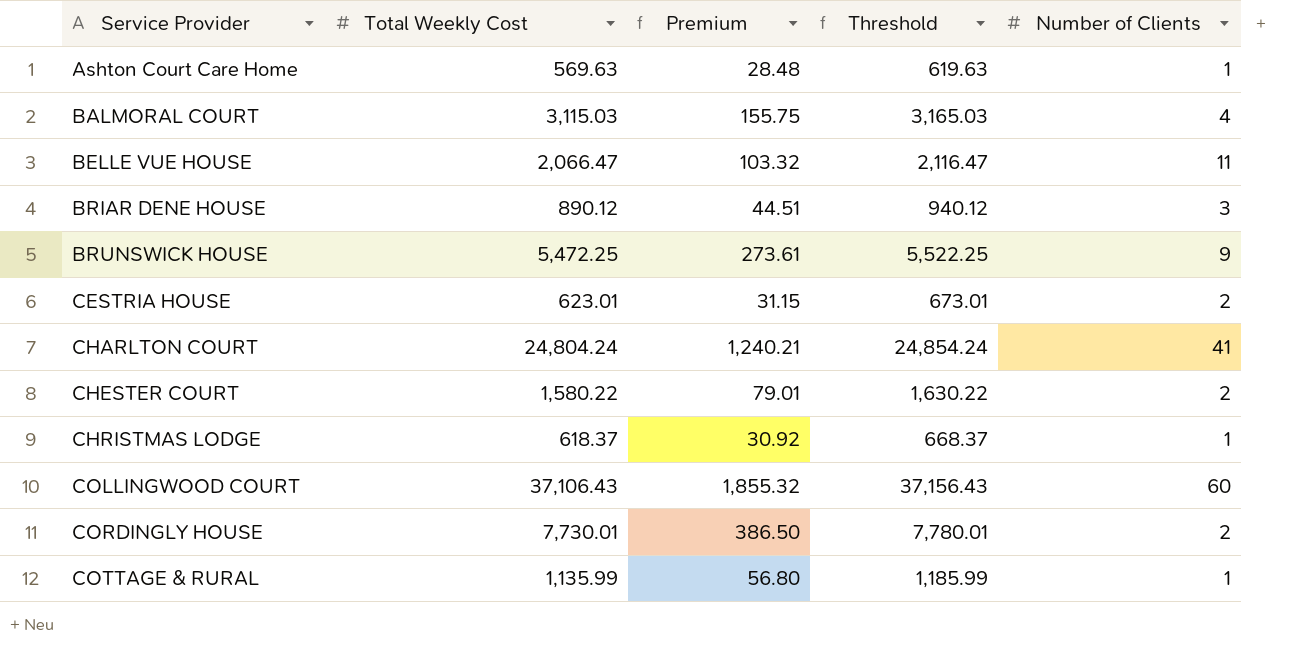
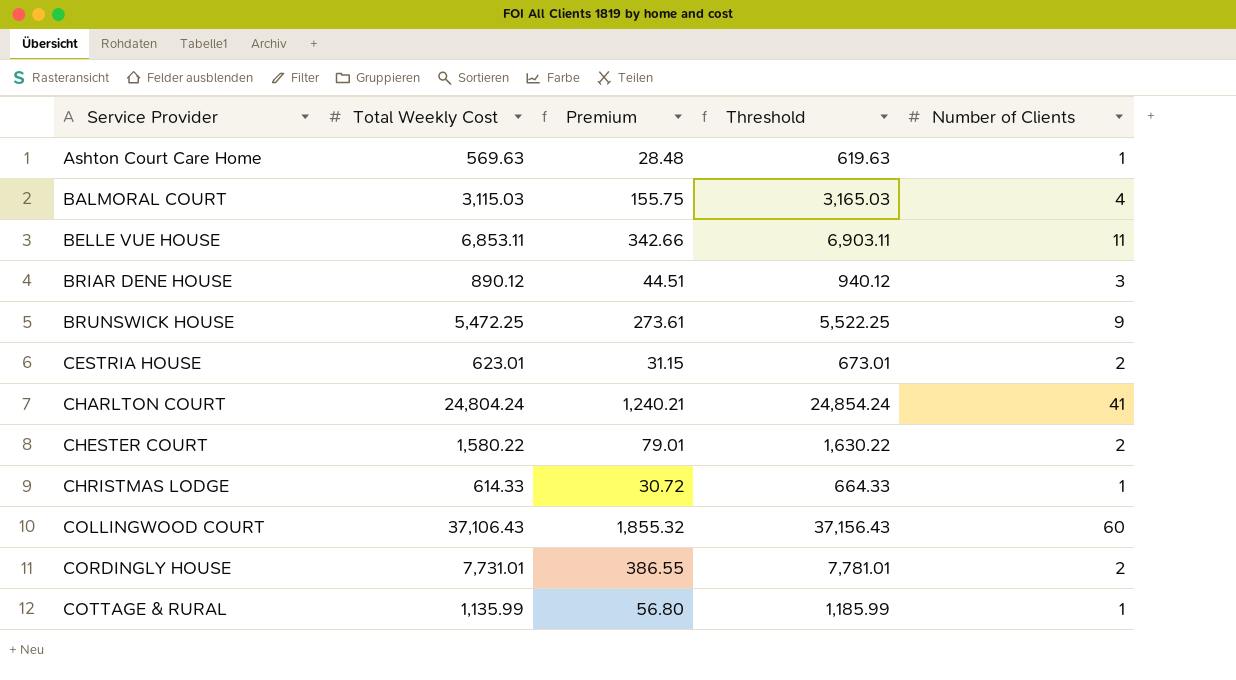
BELLE VUE HOUSE | Total Weekly Cost: 2,066.47 -> 6,853.11
BELLE VUE HOUSE | Premium: 103.32 -> 342.66
BELLE VUE HOUSE | Threshold: 2,116.47 -> 6,903.11
CHRISTMAS LODGE | Total Weekly Cost: 618.37 -> 614.33
CHRISTMAS LODGE | Premium: 30.92 -> 30.72
CHRISTMAS LODGE | Threshold: 668.37 -> 664.33
CORDINGLY HOUSE | Total Weekly Cost: 7,730.01 -> 7,731.01
CORDINGLY HOUSE | Premium: 386.50 -> 386.55
CORDINGLY HOUSE | Threshold: 7,780.01 -> 7,781.01

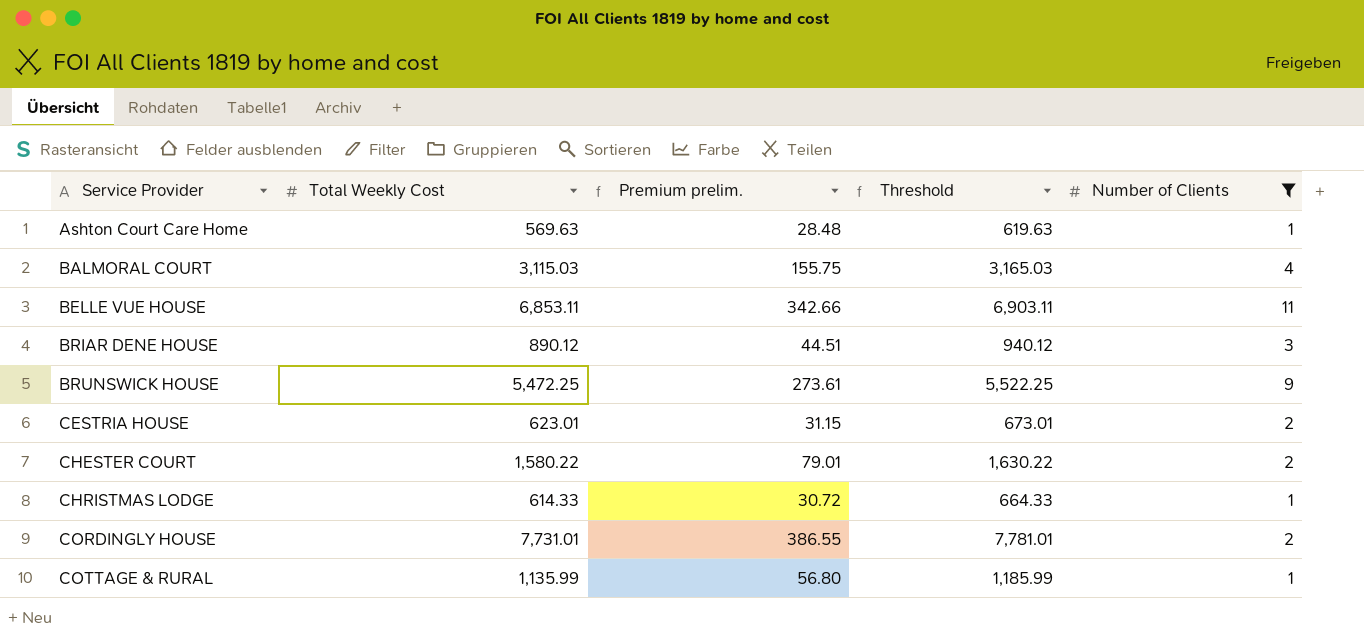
filter: none -> Number of Clients <= 11
column name: Premium -> Premium prelim.

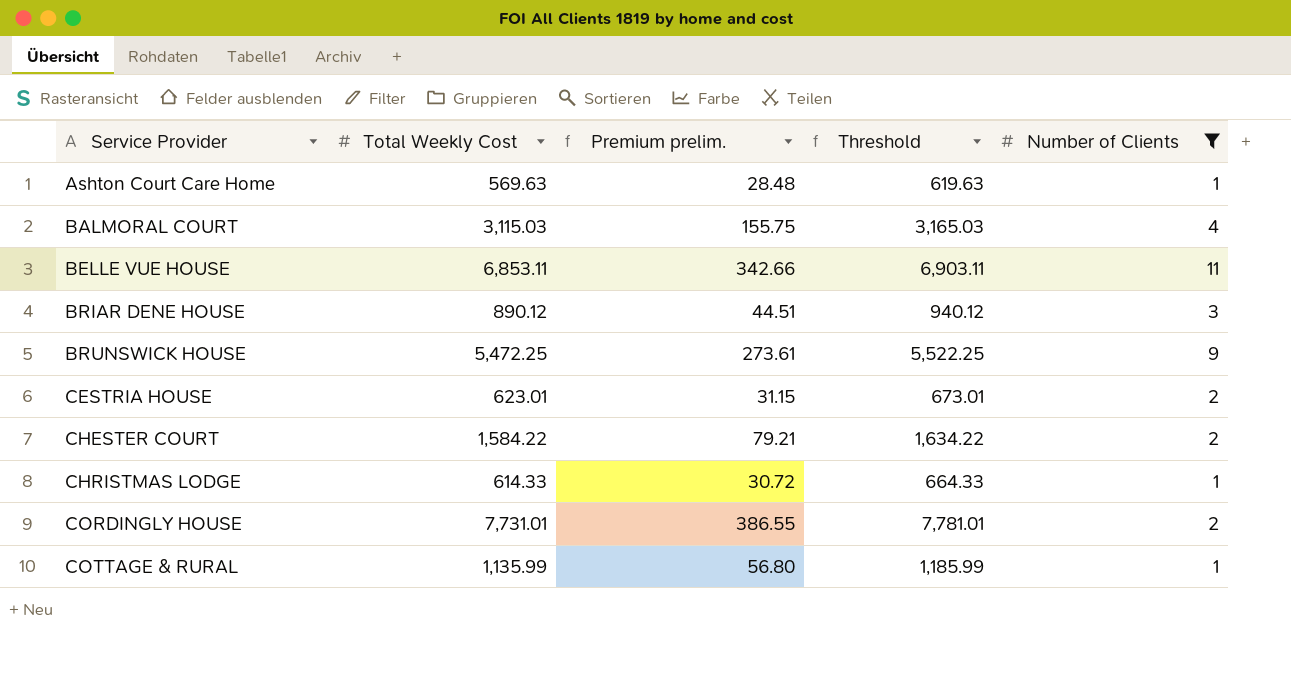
CHESTER COURT | Total Weekly Cost: 1,580.22 -> 1,584.22
CHESTER COURT | Premium prelim.: 79.01 -> 79.21
CHESTER COURT | Threshold: 1,630.22 -> 1,634.22

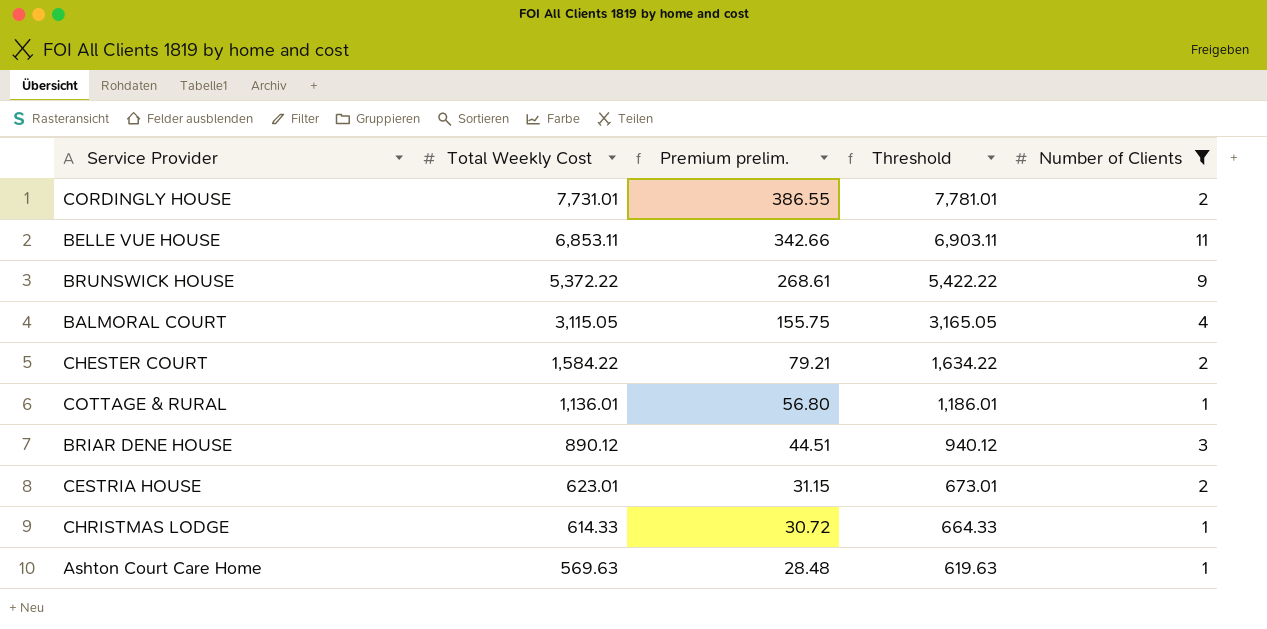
row order: Service Provider ascending -> Total Weekly Cost descending
BRUNSWICK HOUSE | Total Weekly Cost: 5,472.25 -> 5,372.22
BRUNSWICK HOUSE | Premium prelim.: 273.61 -> 268.61
BRUNSWICK HOUSE | Threshold: 5,522.25 -> 5,422.22
BALMORAL COURT | Total Weekly Cost: 3,115.03 -> 3,115.05
BALMORAL COURT | Threshold: 3,165.03 -> 3,165.05
COTTAGE & RURAL | Total Weekly Cost: 1,135.99 -> 1,136.01
COTTAGE & RURAL | Threshold: 1,185.99 -> 1,186.01

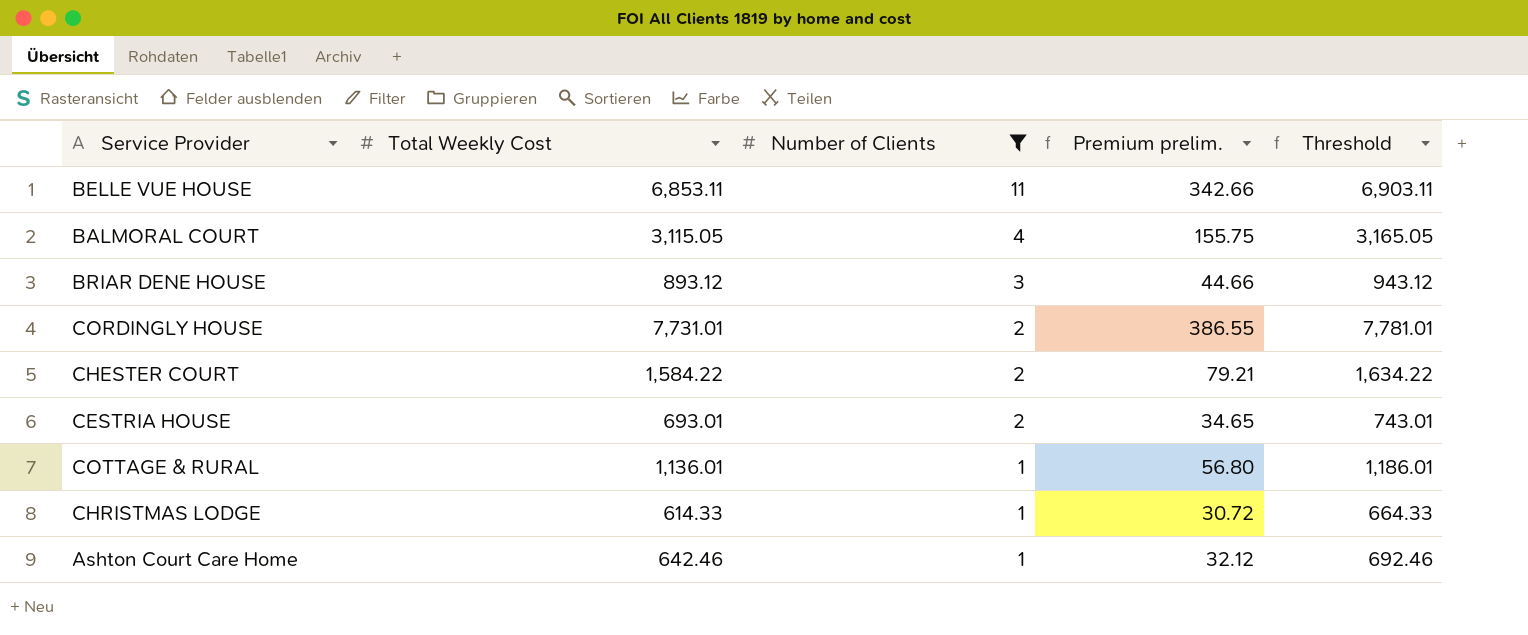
row order: Total Weekly Cost descending -> Number of Clients descending
column Number of Clients | position: 5 -> 3
row BRUNSWICK HOUSE: 5,372.22 | 268.61 | 5,422.22 | 9 -> none
BRIAR DENE HOUSE | Total Weekly Cost: 890.12 -> 893.12
BRIAR DENE HOUSE | Premium prelim.: 44.51 -> 44.66
BRIAR DENE HOUSE | Threshold: 940.12 -> 943.12
CESTRIA HOUSE | Total Weekly Cost: 623.01 -> 693.01
CESTRIA HOUSE | Premium prelim.: 31.15 -> 34.65
CESTRIA HOUSE | Threshold: 673.01 -> 743.01
Ashton Court Care Home | Total Weekly Cost: 569.63 -> 642.46
Ashton Court Care Home | Premium prelim.: 28.48 -> 32.12
Ashton Court Care Home | Threshold: 619.63 -> 692.46

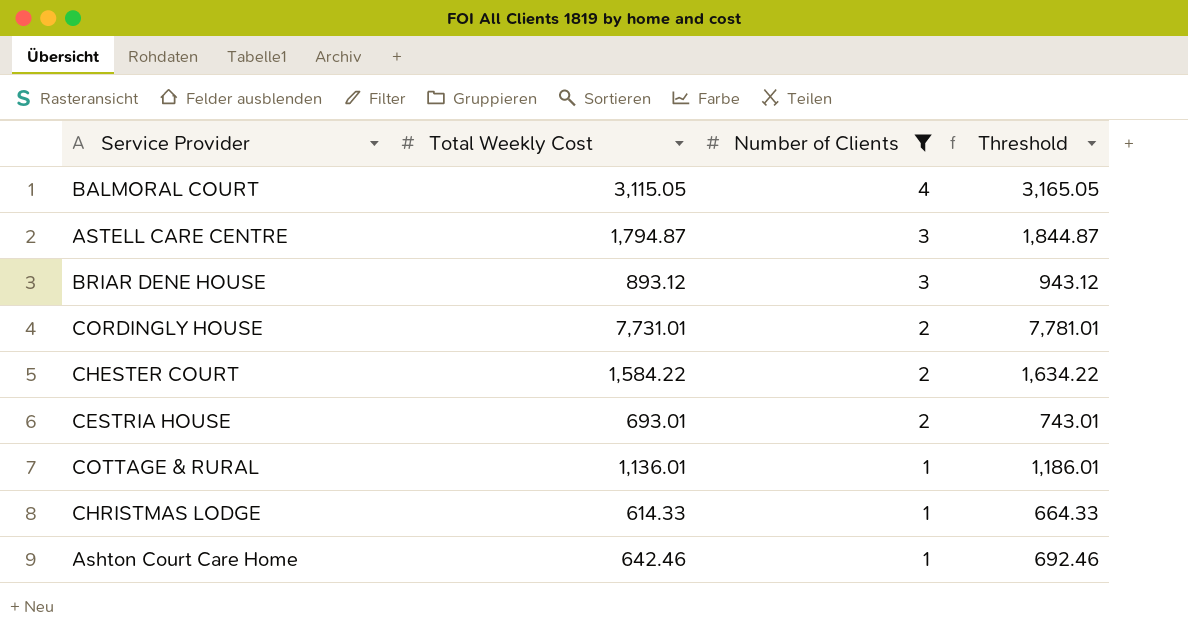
column Premium prelim. | formula: [Total Weekly Cost] * 0.05 -> none
row BELLE VUE HOUSE: 6,853.11 | 11 | 342.66 | 6,903.11 -> none
row ASTELL CARE CENTRE: none -> 1,794.87 | 3 | 1,844.87

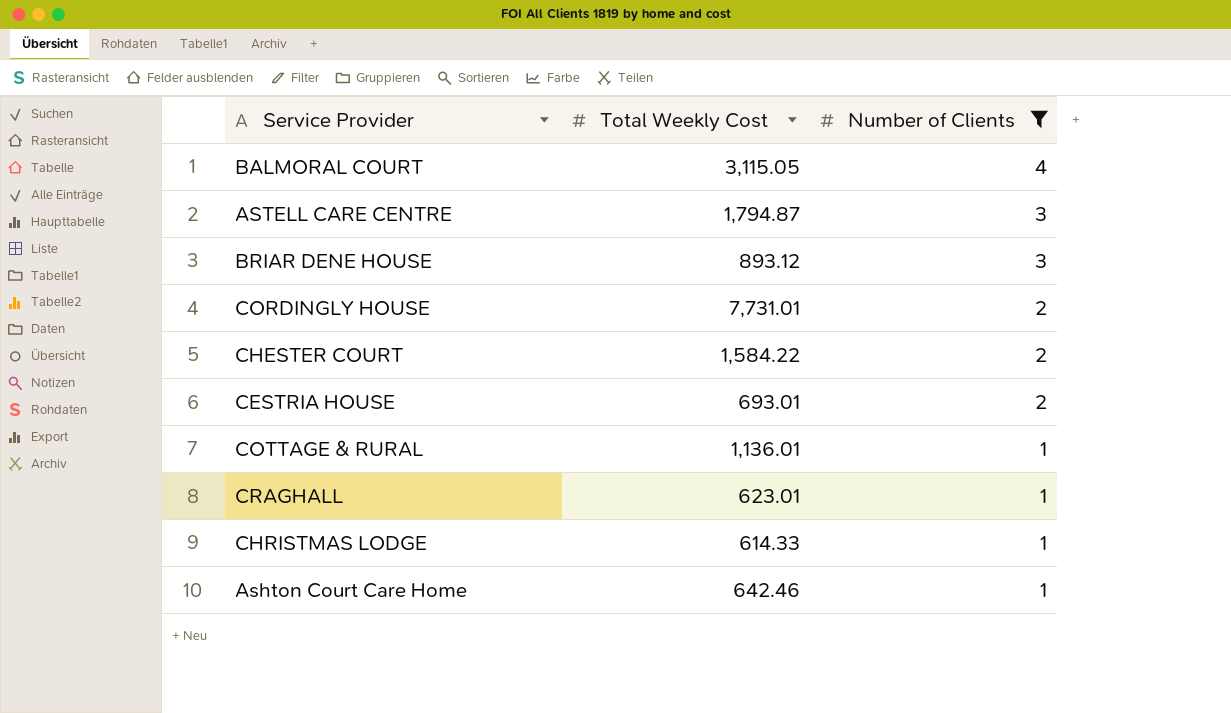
column Threshold | formula: [Total Weekly Cost] + 50 -> none
row CRAGHALL: none -> 623.01 | 1

